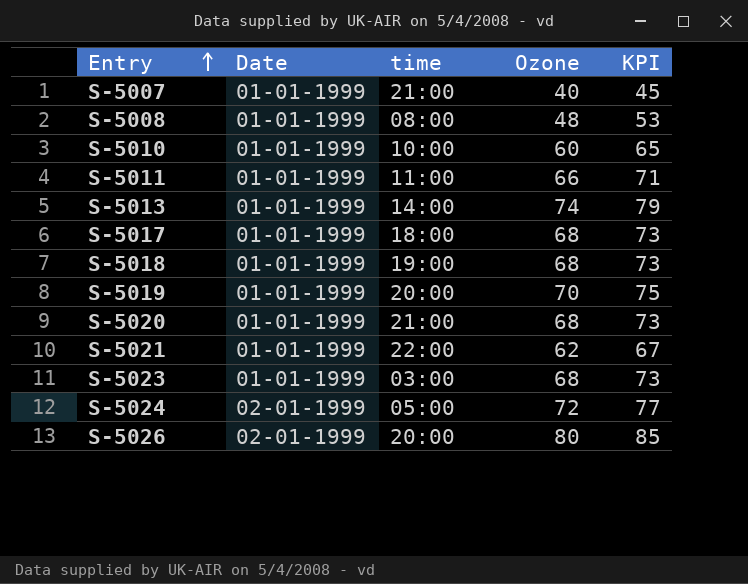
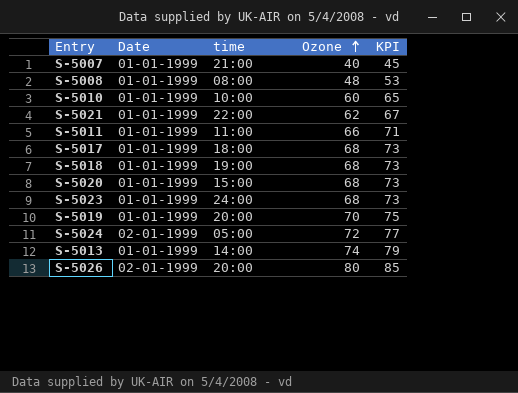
row order: Entry ascending -> Ozone ascending
S-5020 | time: 21:00 -> 15:00
S-5023 | time: 03:00 -> 24:00

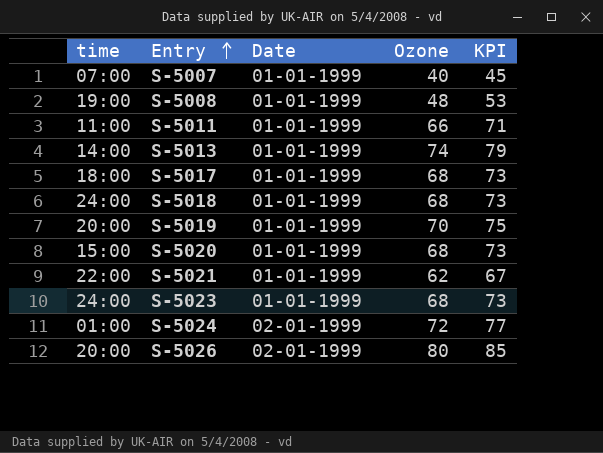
row order: Ozone ascending -> Entry ascending
column time | position: 3 -> 1
row S-5010: 01-01-1999 | 10:00 | 60 | 65 -> none
S-5007 | time: 21:00 -> 07:00
S-5008 | time: 08:00 -> 19:00
S-5018 | time: 19:00 -> 24:00
S-5024 | time: 05:00 -> 01:00

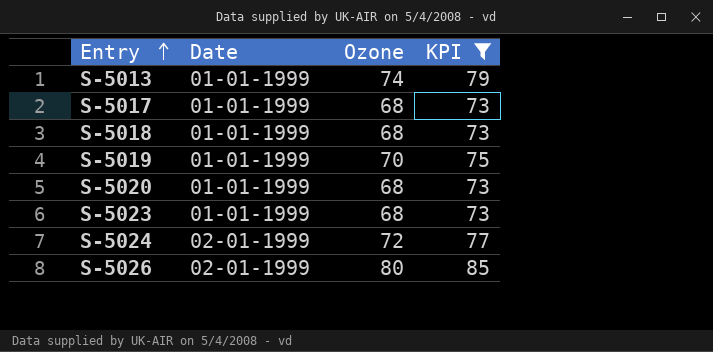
filter: none -> KPI >= 73
column time | position: 1 -> none

